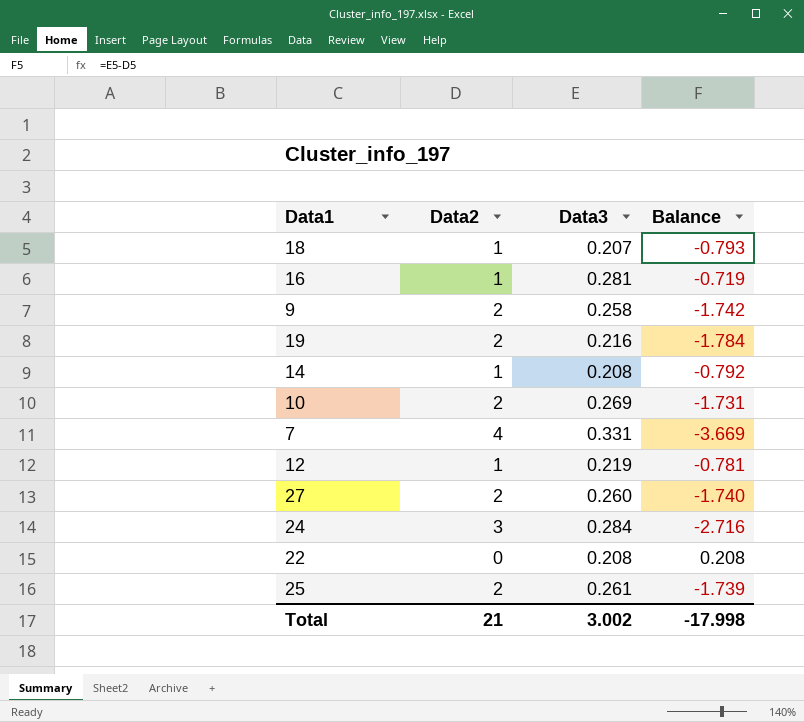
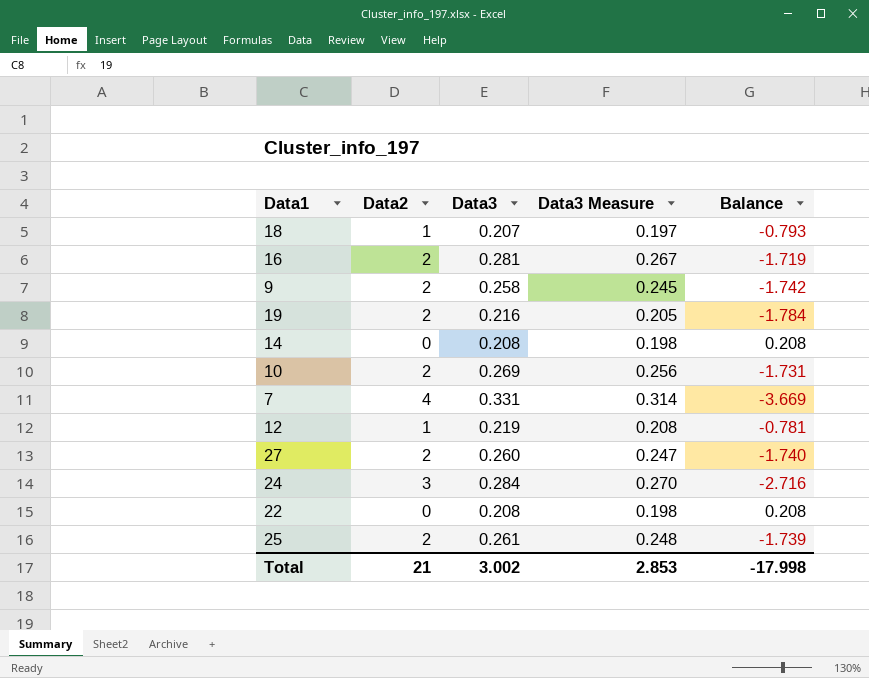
column Data3 Measure | formula: none -> [Data3] * 0.95
16 | Data2: 1 -> 2
16 | Balance: -0.719 -> -1.719
14 | Data2: 1 -> 0
14 | Balance: -0.792 -> 0.208

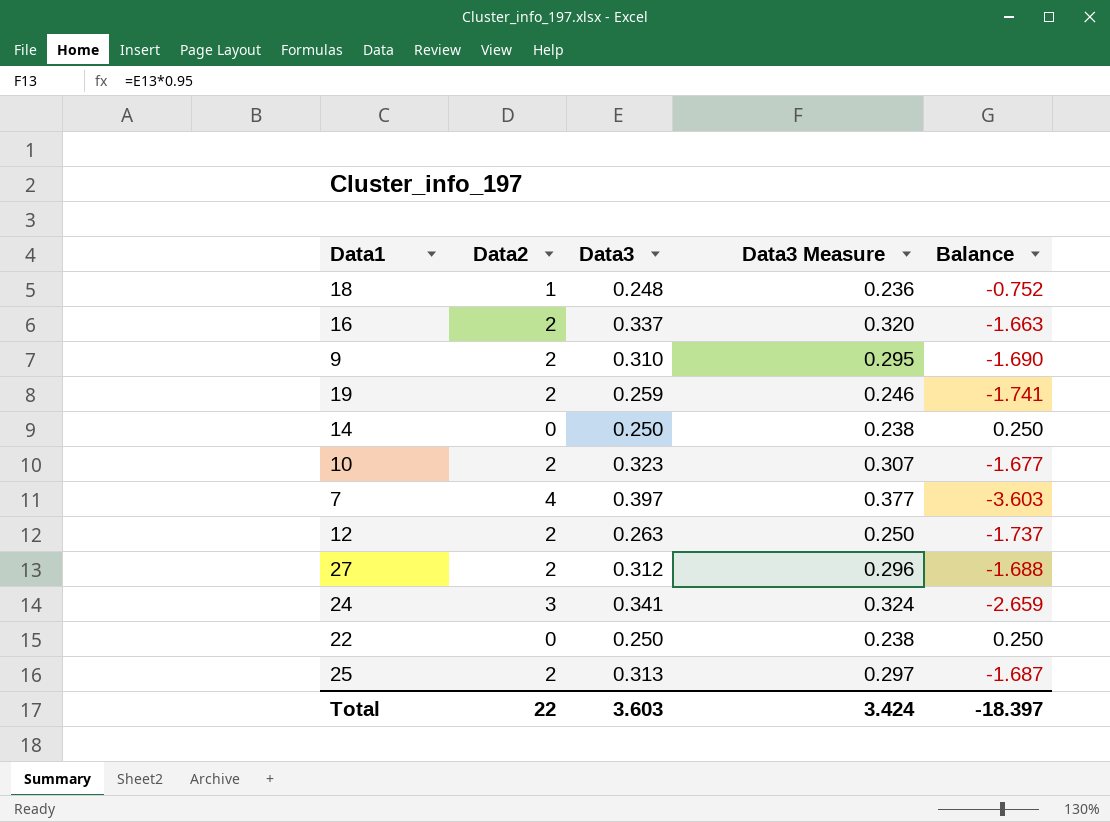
18 | Data3: 0.207 -> 0.248
18 | Data3 Measure: 0.197 -> 0.236
18 | Balance: -0.793 -> -0.752
16 | Data3: 0.281 -> 0.337
16 | Data3 Measure: 0.267 -> 0.320
16 | Balance: -1.719 -> -1.663
9 | Data3: 0.258 -> 0.310
9 | Data3 Measure: 0.245 -> 0.295
9 | Balance: -1.742 -> -1.690
19 | Data3: 0.216 -> 0.259
19 | Data3 Measure: 0.205 -> 0.246
19 | Balance: -1.784 -> -1.741
14 | Data3: 0.208 -> 0.250
14 | Data3 Measure: 0.198 -> 0.238
14 | Balance: 0.208 -> 0.250
10 | Data3: 0.269 -> 0.323
10 | Data3 Measure: 0.256 -> 0.307
10 | Balance: -1.731 -> -1.677
7 | Data3: 0.331 -> 0.397
7 | Data3 Measure: 0.314 -> 0.377
7 | Balance: -3.669 -> -3.603
12 | Data2: 1 -> 2
12 | Data3: 0.219 -> 0.263
12 | Data3 Measure: 0.208 -> 0.250
12 | Balance: -0.781 -> -1.737
27 | Data3: 0.260 -> 0.312
27 | Data3 Measure: 0.247 -> 0.296
27 | Balance: -1.740 -> -1.688
24 | Data3: 0.284 -> 0.341
24 | Data3 Measure: 0.270 -> 0.324
24 | Balance: -2.716 -> -2.659
22 | Data3: 0.208 -> 0.250
22 | Data3 Measure: 0.198 -> 0.238
22 | Balance: 0.208 -> 0.250
25 | Data3: 0.261 -> 0.313
25 | Data3 Measure: 0.248 -> 0.297
25 | Balance: -1.739 -> -1.687
Total | Data2: 21 -> 22
Total | Data3: 3.002 -> 3.603
Total | Data3 Measure: 2.853 -> 3.424
Total | Balance: -17.998 -> -18.397

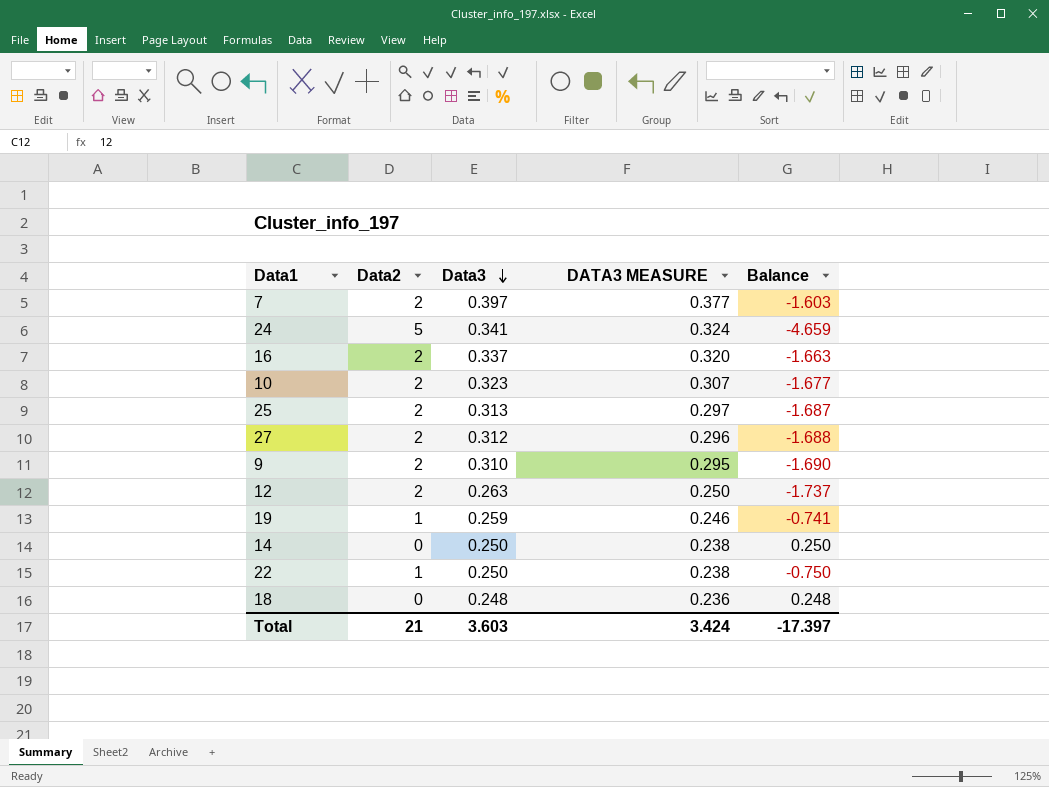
row order: none -> Data3 descending
column name: Data3 Measure -> DATA3 MEASURE
7 | Data2: 4 -> 2
7 | Balance: -3.603 -> -1.603
24 | Data2: 3 -> 5
24 | Balance: -2.659 -> -4.659
19 | Data2: 2 -> 1
19 | Balance: -1.741 -> -0.741
22 | Data2: 0 -> 1
22 | Balance: 0.250 -> -0.750
18 | Data2: 1 -> 0
18 | Balance: -0.752 -> 0.248
Total | Data2: 22 -> 21
Total | Balance: -18.397 -> -17.397

